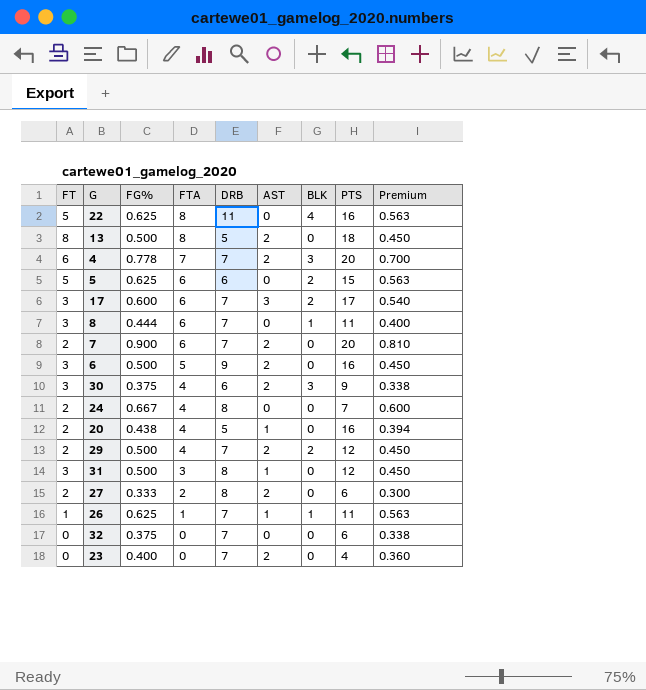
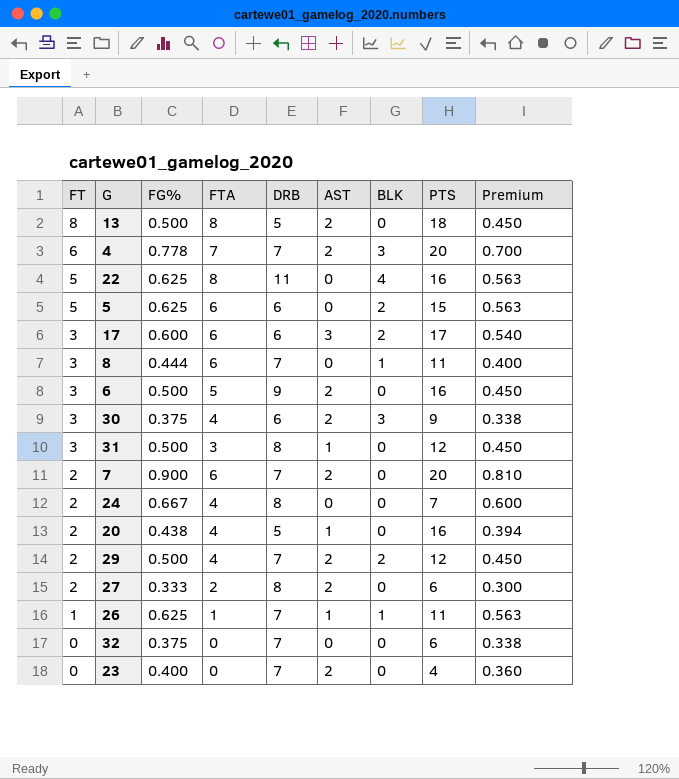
row order: FTA descending -> FT descending
17 | DRB: 7 -> 6

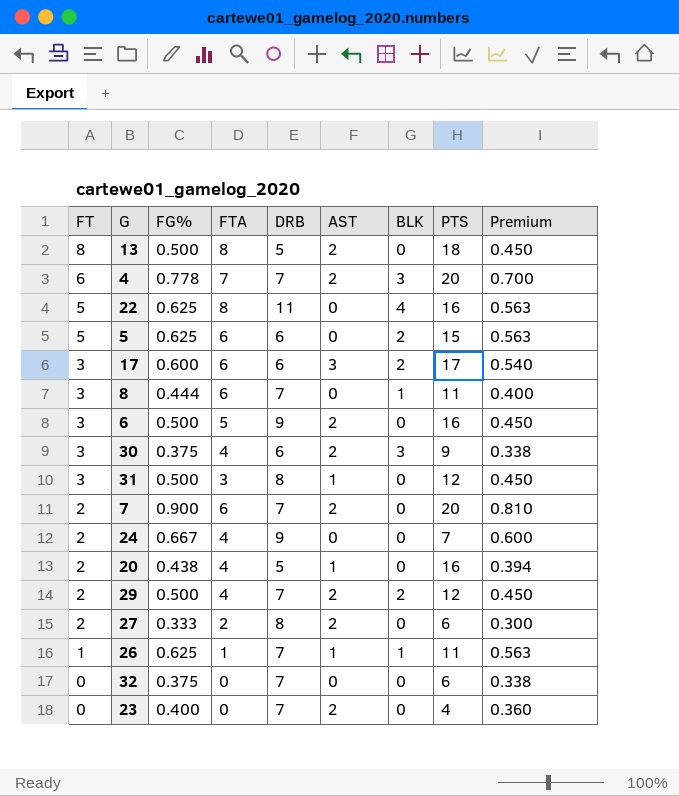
24 | DRB: 8 -> 9

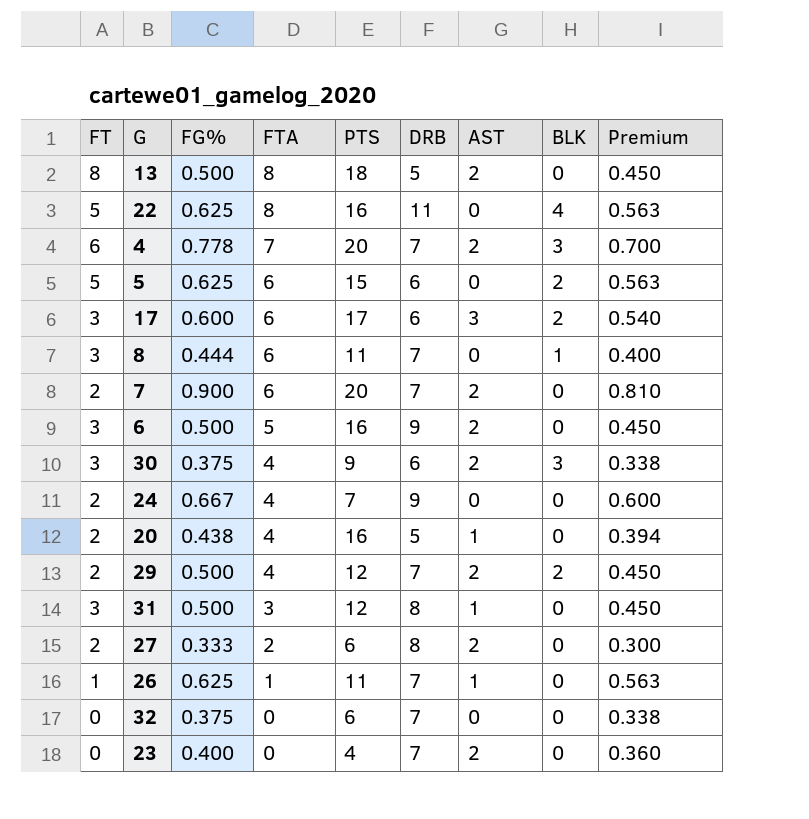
row order: FT descending -> FTA descending
column PTS | position: 8 -> 5
26 | BLK: 1 -> 0

